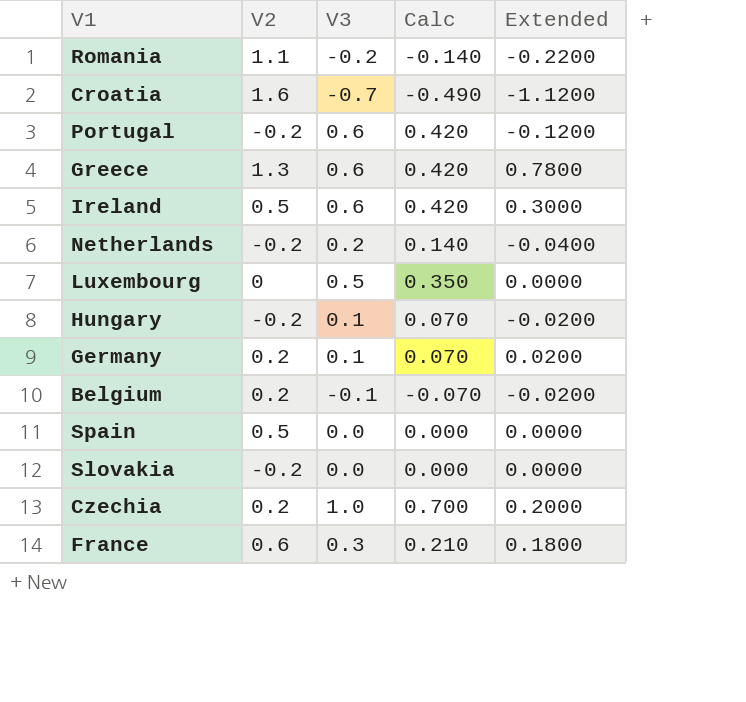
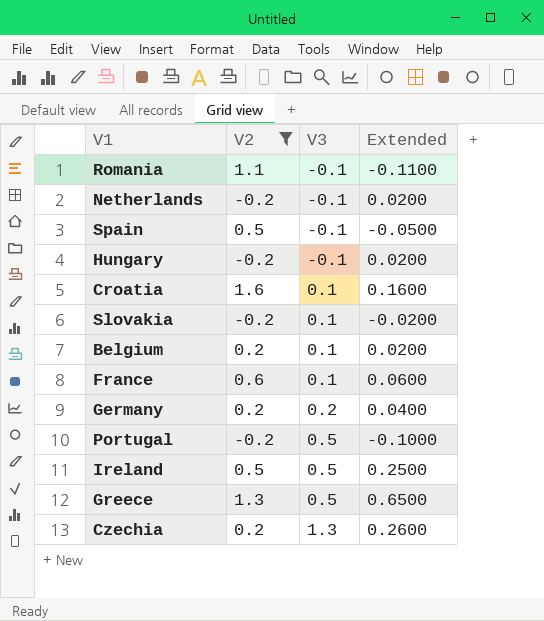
filter: none -> V2 != 0
row order: none -> V3 ascending
column Calc | formula: [V3] * 0.7 -> none
Romania | V3: -0.2 -> -0.1
Romania | Extended: -0.2200 -> -0.1100
Netherlands | V3: 0.2 -> -0.1
Netherlands | Extended: -0.0400 -> 0.0200
Spain | V3: 0.0 -> -0.1
Spain | Extended: 0.0000 -> -0.0500
Hungary | V3: 0.1 -> -0.1
Hungary | Extended: -0.0200 -> 0.0200
Croatia | V3: -0.7 -> 0.1
Croatia | Extended: -1.1200 -> 0.1600
Slovakia | V3: 0.0 -> 0.1
Slovakia | Extended: 0.0000 -> -0.0200
Belgium | V3: -0.1 -> 0.1
Belgium | Extended: -0.0200 -> 0.0200
France | V3: 0.3 -> 0.1
France | Extended: 0.1800 -> 0.0600
Germany | V3: 0.1 -> 0.2
Germany | Extended: 0.0200 -> 0.0400
Portugal | V3: 0.6 -> 0.5
Portugal | Extended: -0.1200 -> -0.1000
Ireland | V3: 0.6 -> 0.5
Ireland | Extended: 0.3000 -> 0.2500
Greece | V3: 0.6 -> 0.5
Greece | Extended: 0.7800 -> 0.6500
Czechia | V3: 1.0 -> 1.3
Czechia | Extended: 0.2000 -> 0.2600

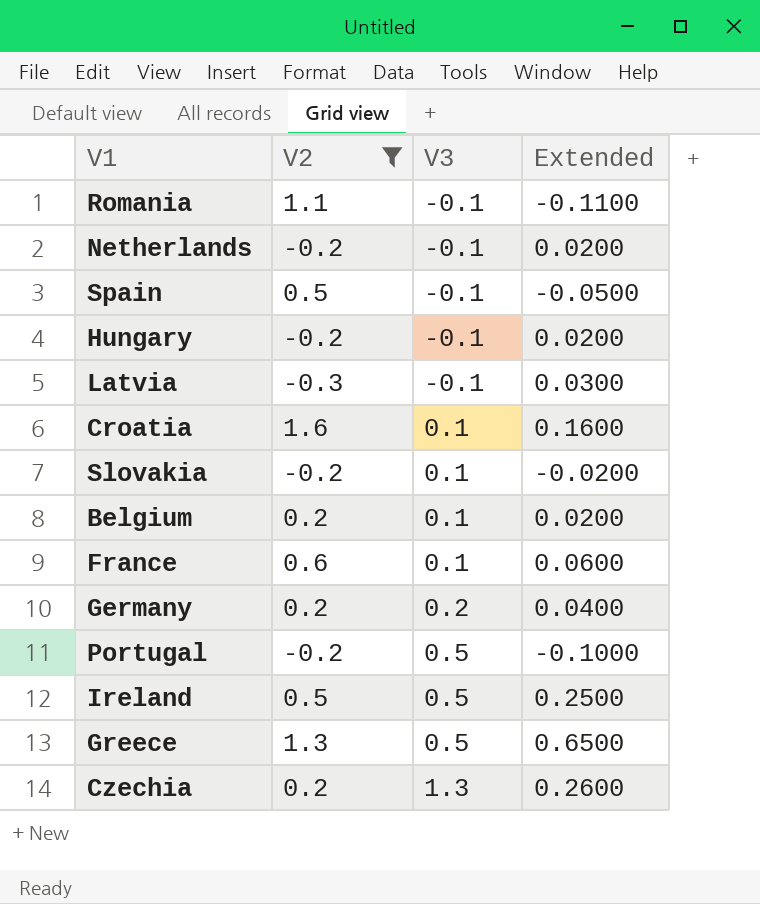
row Latvia: none -> -0.3 | -0.1 | 0.0300

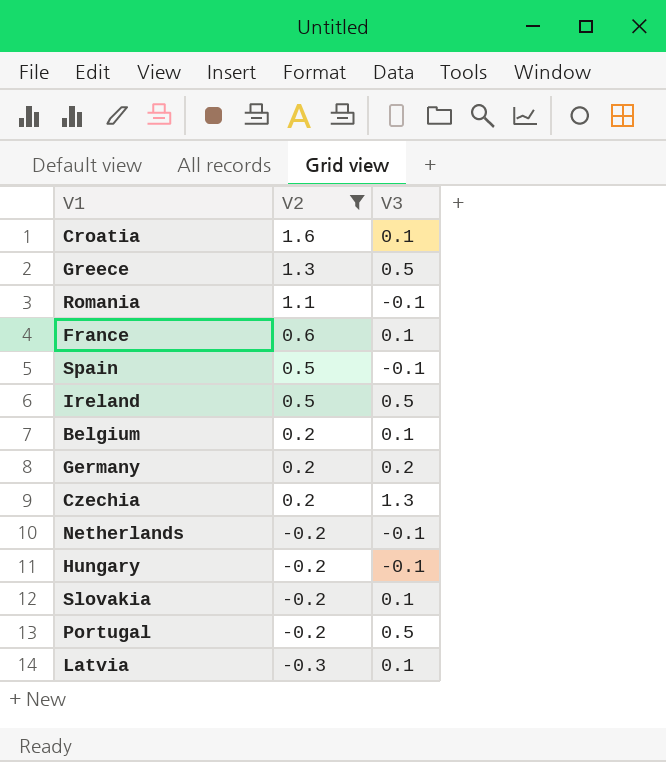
row order: V3 ascending -> V2 descending
column Extended | formula: [V2] * [V3] -> none
Latvia | V3: -0.1 -> 0.1

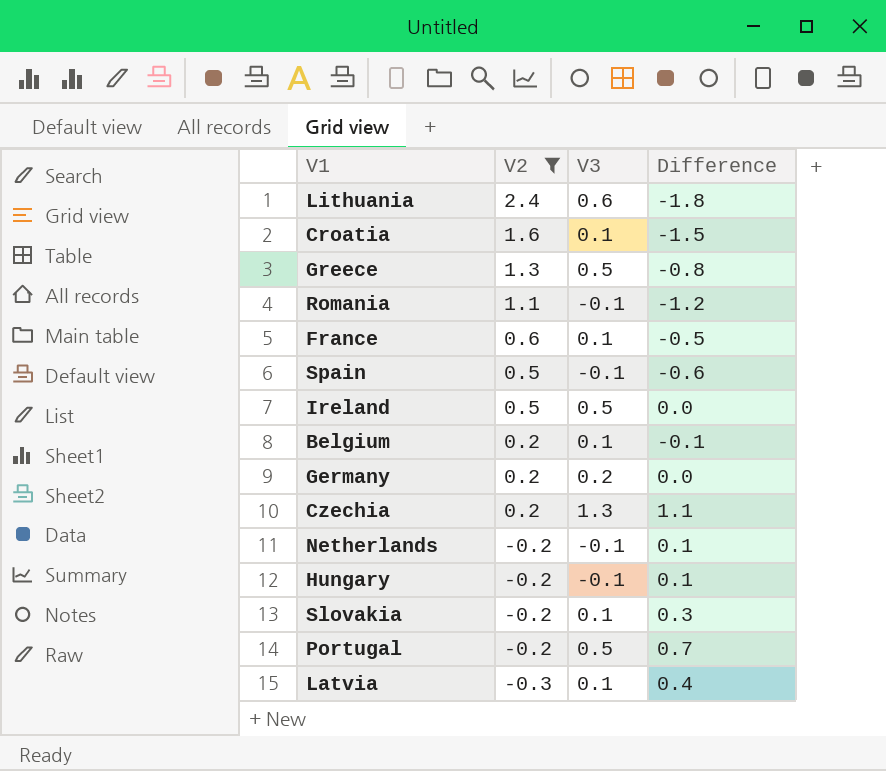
column Difference | formula: none -> [V3] - [V2]
row Lithuania: none -> 2.4 | 0.6 | -1.8

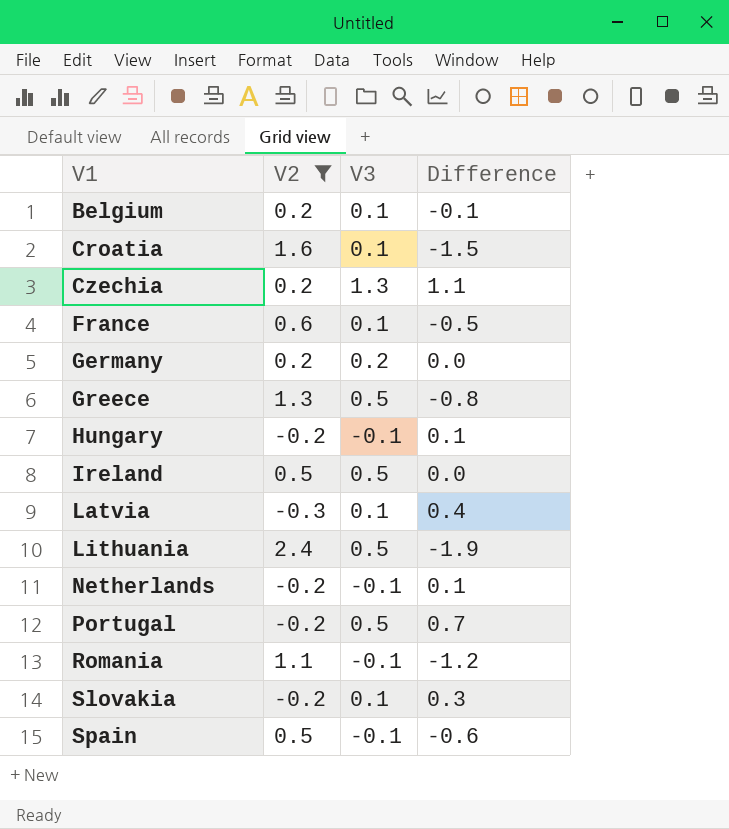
row order: V2 descending -> V1 ascending
Lithuania | V3: 0.6 -> 0.5
Lithuania | Difference: -1.8 -> -1.9

